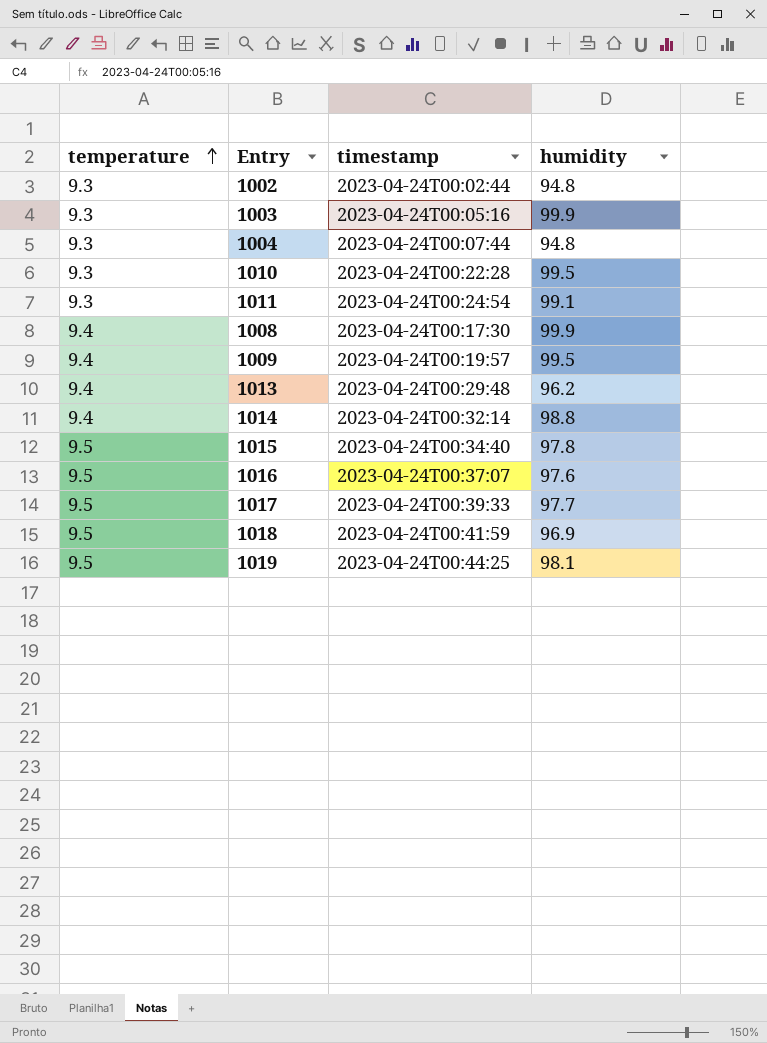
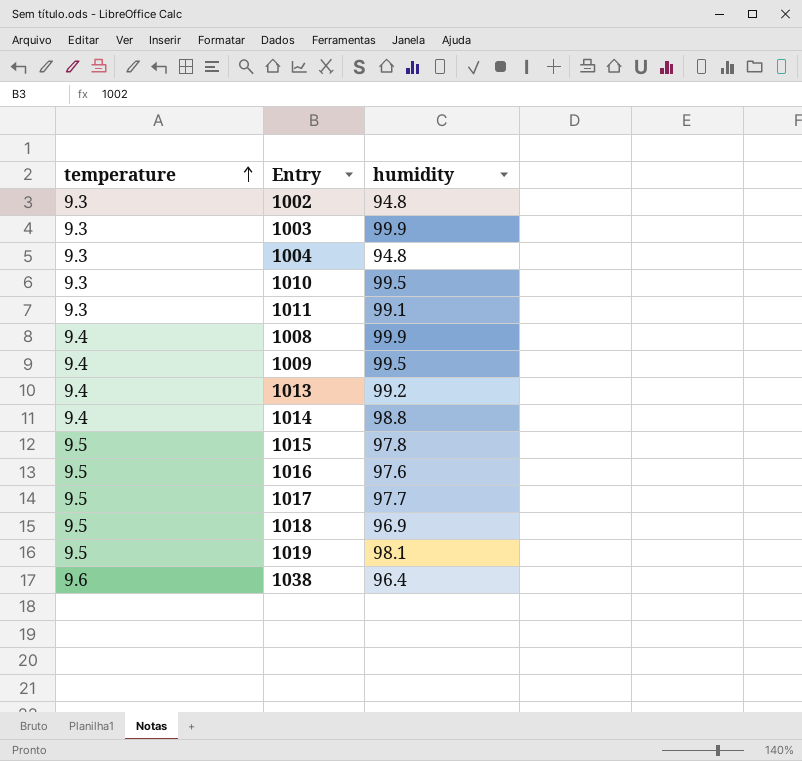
column timestamp | position: 3 -> none
1013 | humidity: 96.2 -> 99.2
row 1038: none -> 9.6 | 96.4

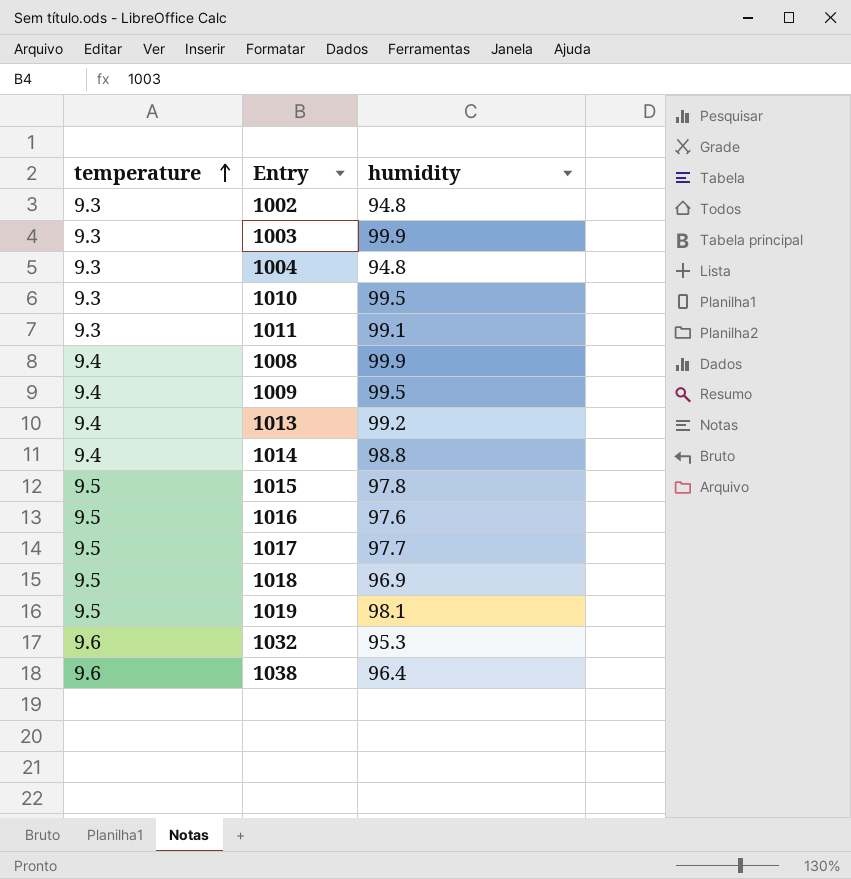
row 1032: none -> 9.6 | 95.3

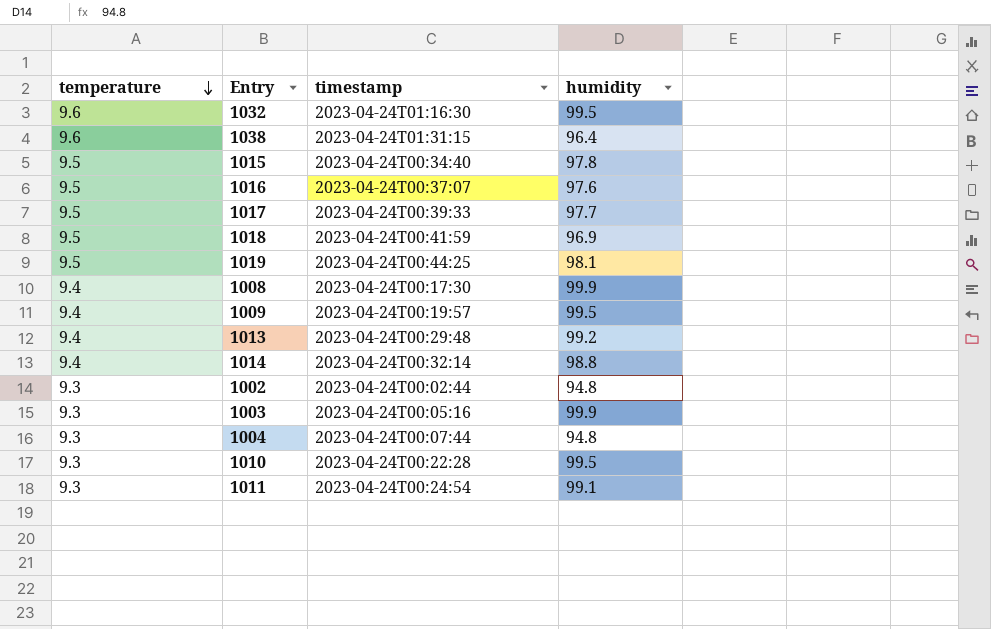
row order: temperature ascending -> temperature descending
column timestamp | position: none -> 3
1032 | humidity: 95.3 -> 99.5

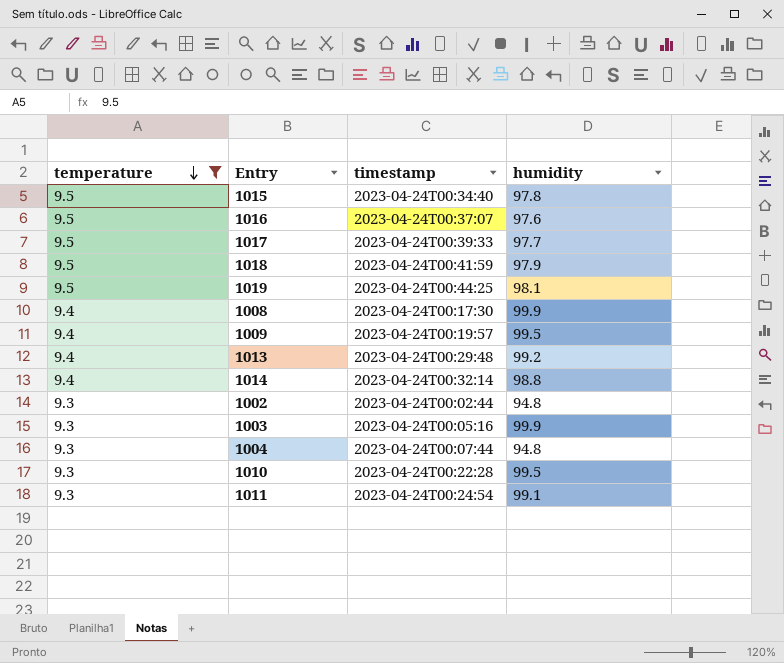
filter: none -> temperature != 9.6
1018 | humidity: 96.9 -> 97.9

